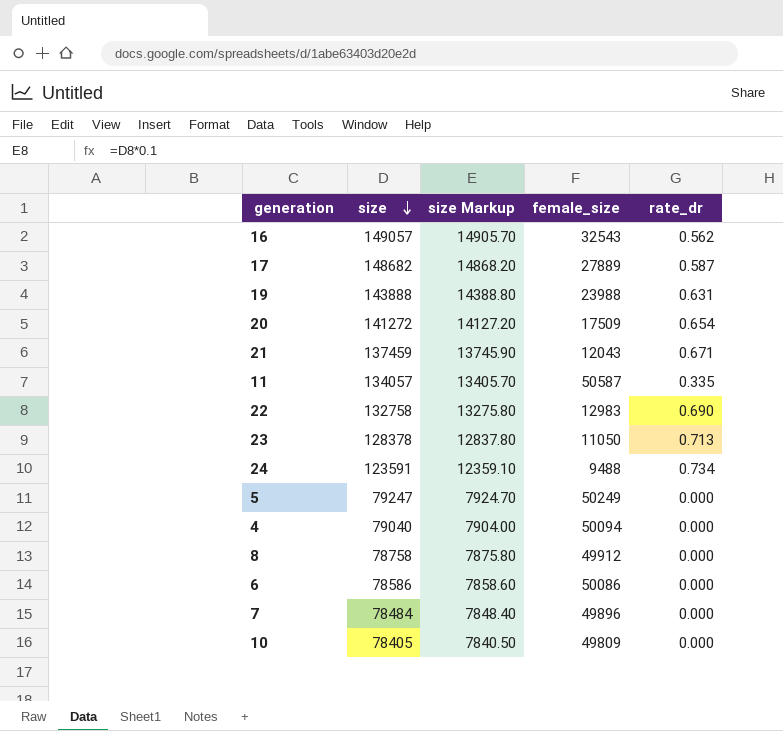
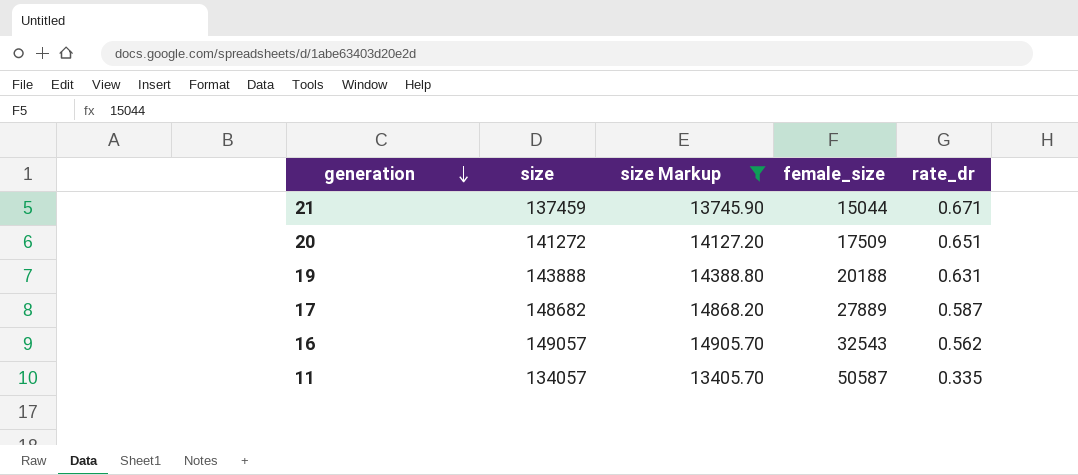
filter: none -> size Markup >= 13405.70
row order: size descending -> generation descending
21 | female_size: 12043 -> 15044
20 | rate_dr: 0.654 -> 0.651
19 | female_size: 23988 -> 20188

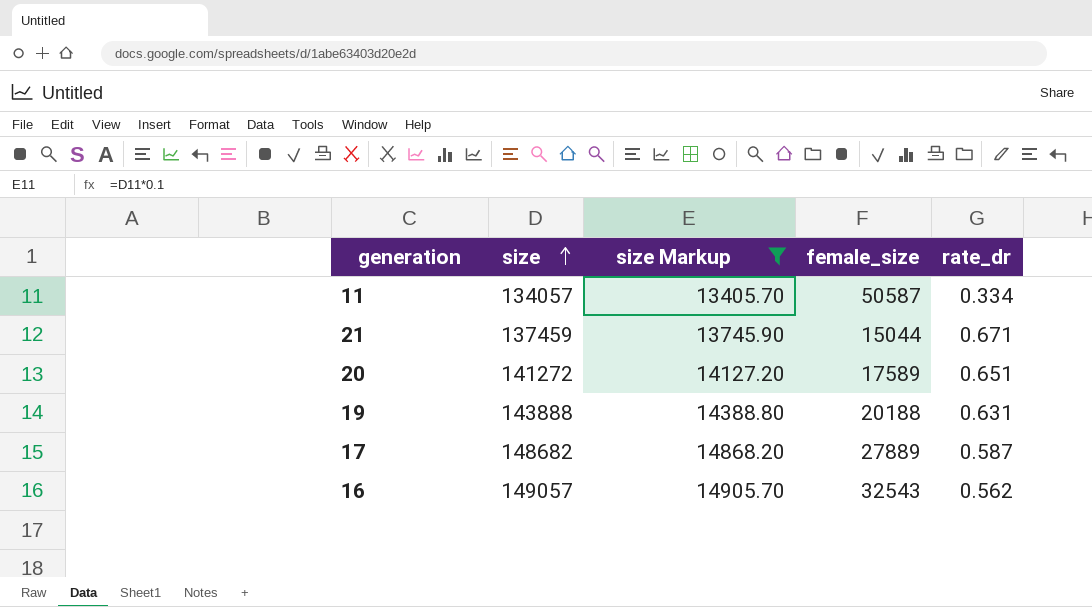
row order: generation descending -> size ascending
11 | rate_dr: 0.335 -> 0.334
20 | female_size: 17509 -> 17589

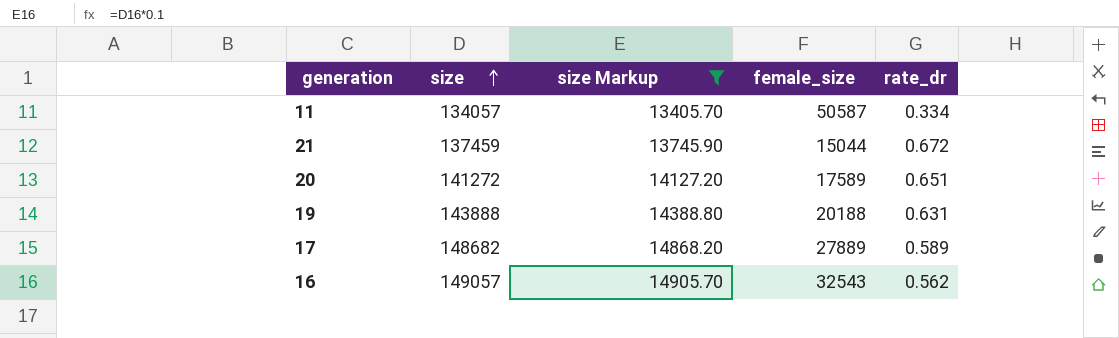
21 | rate_dr: 0.671 -> 0.672
17 | rate_dr: 0.587 -> 0.589

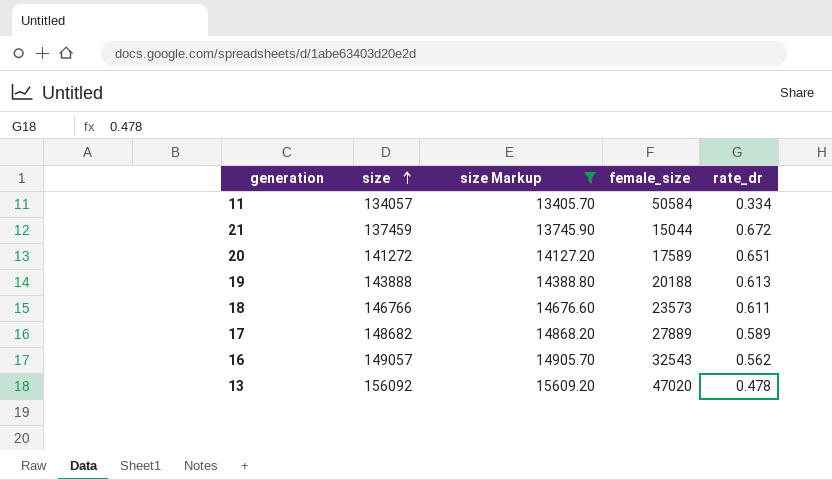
11 | female_size: 50587 -> 50584
19 | rate_dr: 0.631 -> 0.613
row 18: none -> 146766 | 14676.60 | 23573 | 0.611
row 13: none -> 156092 | 15609.20 | 47020 | 0.478

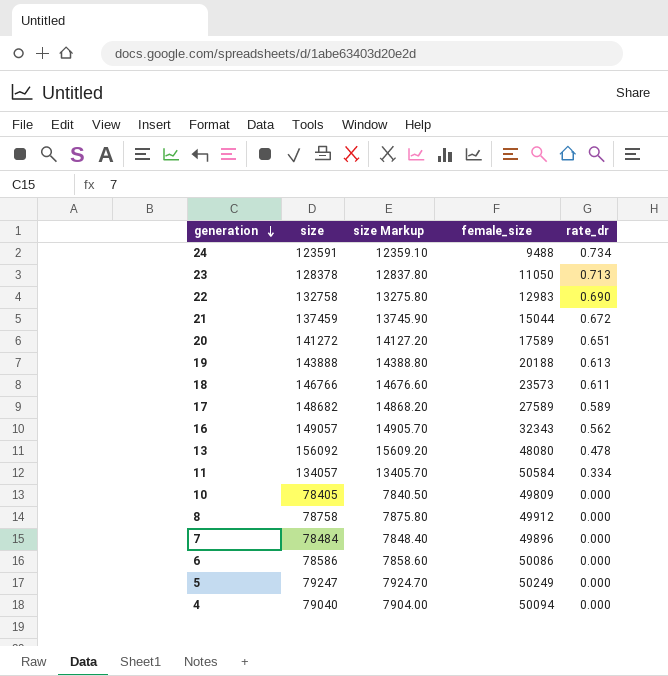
filter: size Markup >= 13405.70 -> none
row order: size ascending -> generation descending
17 | female_size: 27889 -> 27589
16 | female_size: 32543 -> 32343
13 | female_size: 47020 -> 48080

